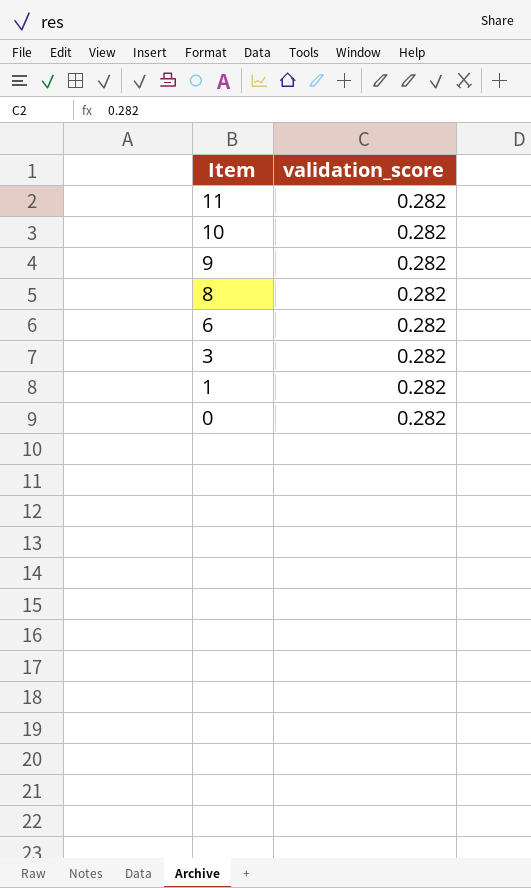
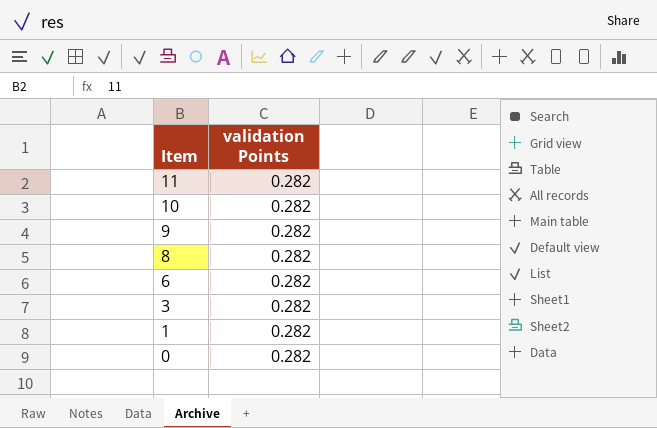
column name: validation_score -> validation Points

